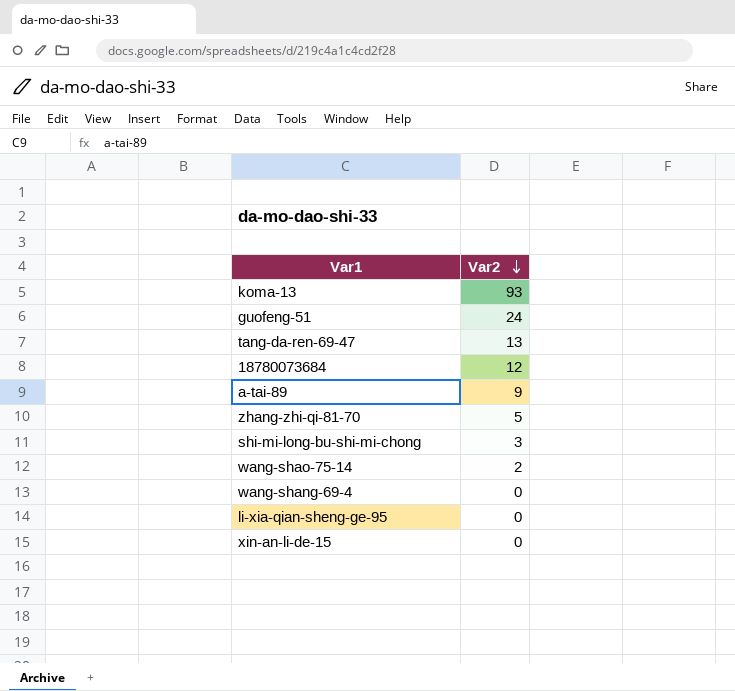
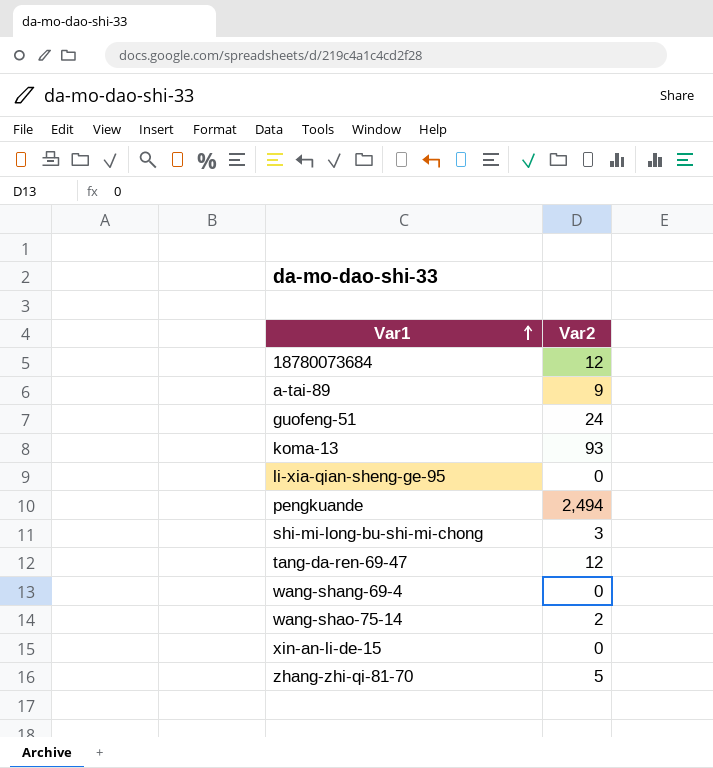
row order: Var2 descending -> Var1 ascending
row pengkuande: none -> 2,494
tang-da-ren-69-47 | Var2: 13 -> 12

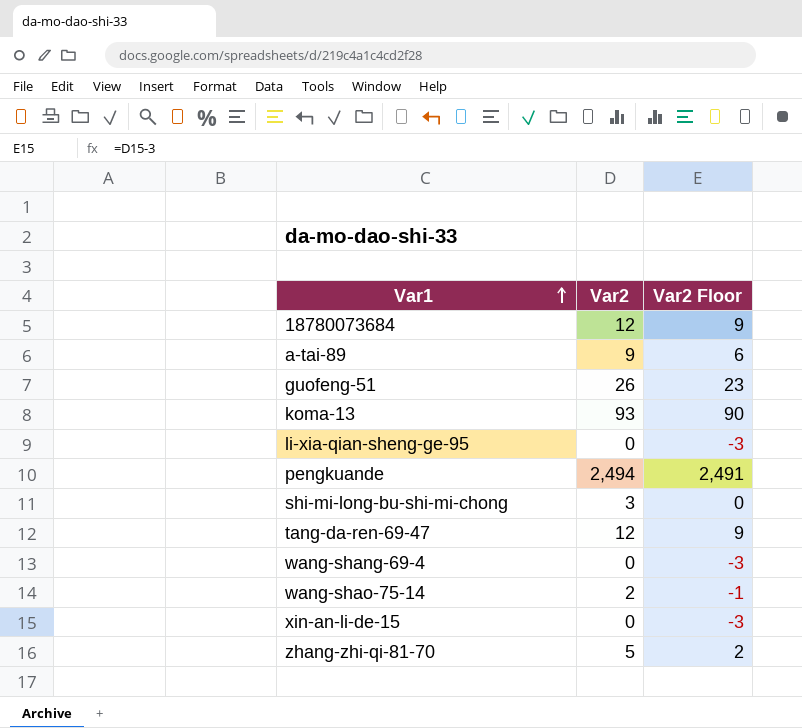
column Var2 Floor | formula: none -> [Var2] - 3
guofeng-51 | Var2: 24 -> 26

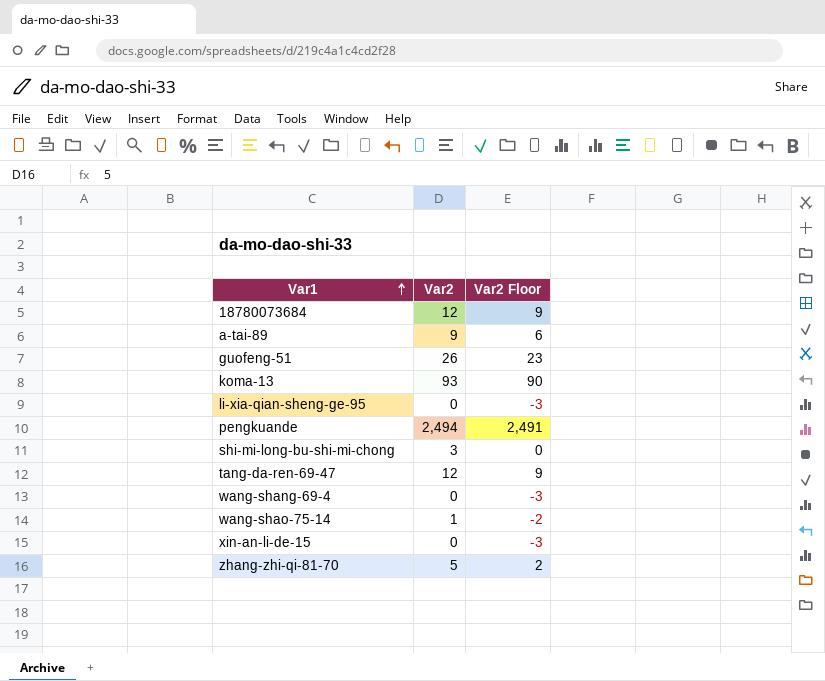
wang-shao-75-14 | Var2: 2 -> 1
wang-shao-75-14 | Var2 Floor: -1 -> -2

